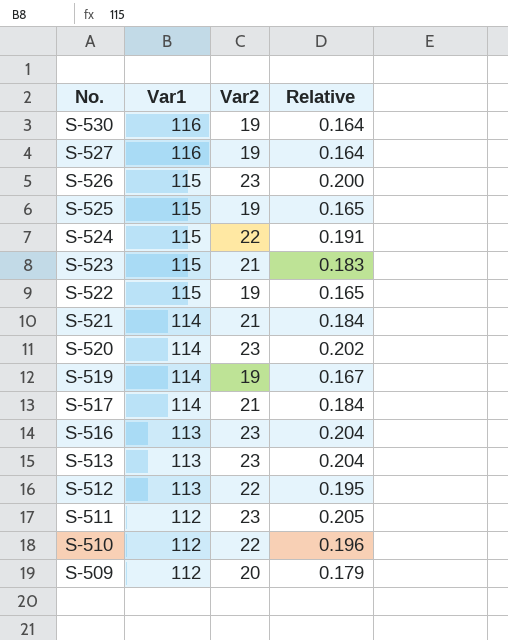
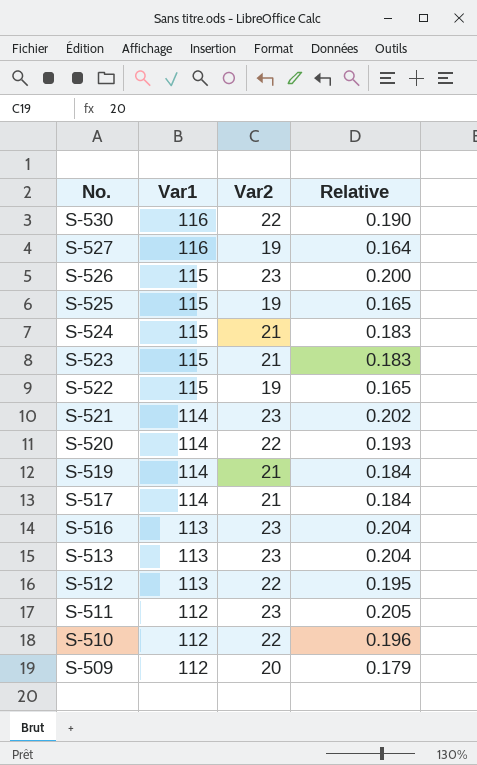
S-530 | Var2: 19 -> 22
S-530 | Relative: 0.164 -> 0.190
S-524 | Var2: 22 -> 21
S-524 | Relative: 0.191 -> 0.183
S-521 | Var2: 21 -> 23
S-521 | Relative: 0.184 -> 0.202
S-520 | Var2: 23 -> 22
S-520 | Relative: 0.202 -> 0.193
S-519 | Var2: 19 -> 21
S-519 | Relative: 0.167 -> 0.184

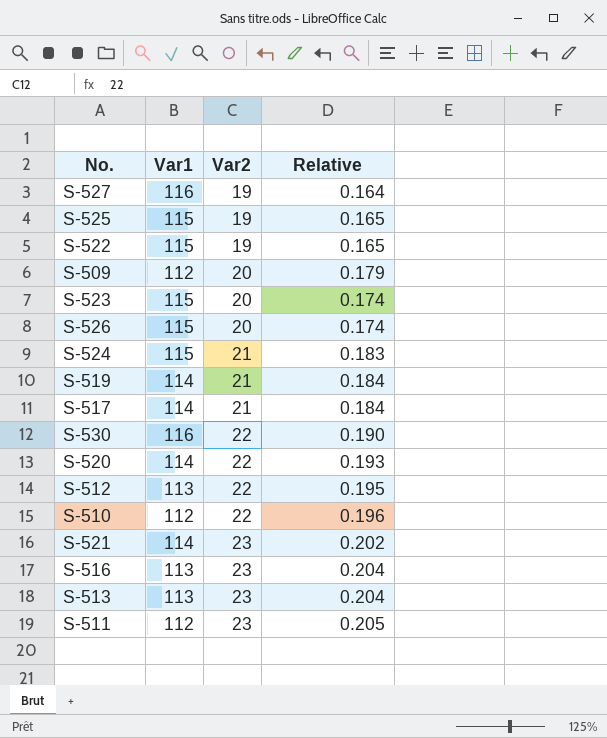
row order: No. descending -> Var2 ascending
S-523 | Var2: 21 -> 20
S-523 | Relative: 0.183 -> 0.174
S-526 | Var2: 23 -> 20
S-526 | Relative: 0.200 -> 0.174

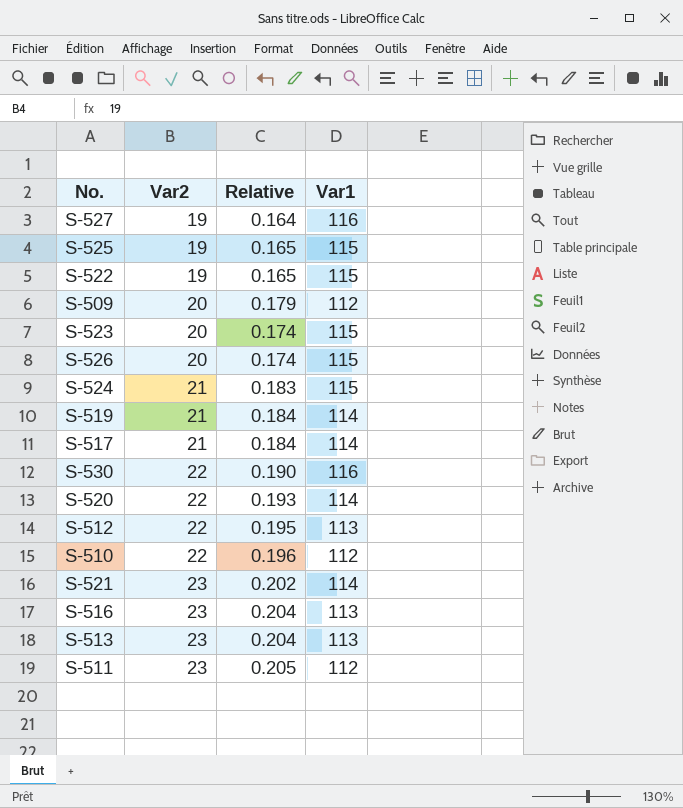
column Var1 | position: 2 -> 4

